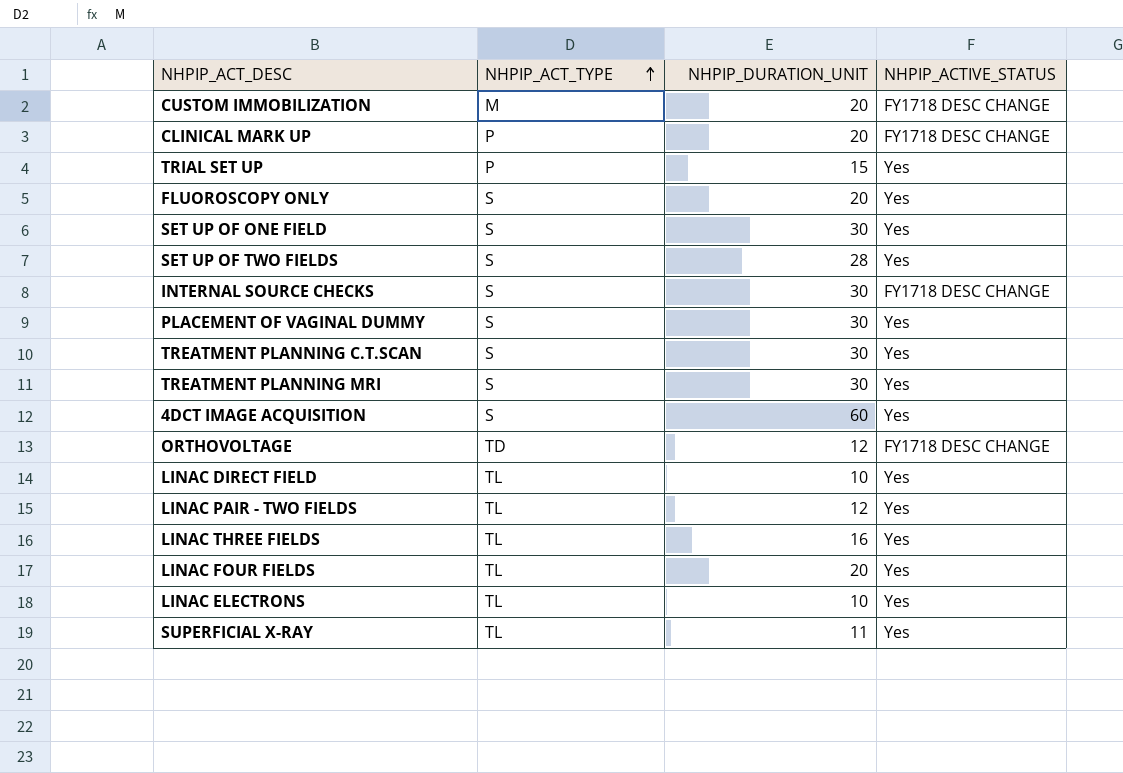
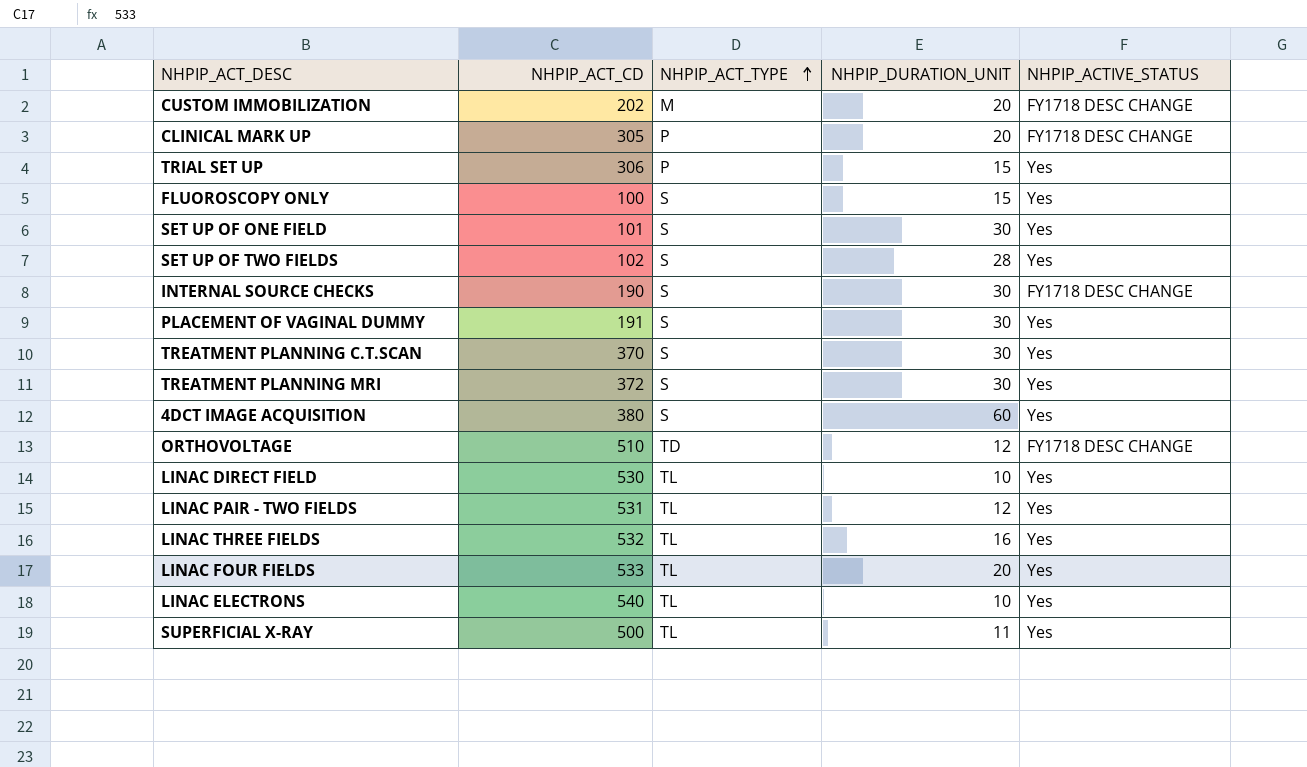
column NHPIP_ACT_CD | position: none -> 2
FLUOROSCOPY ONLY | NHPIP_DURATION_UNIT: 20 -> 15

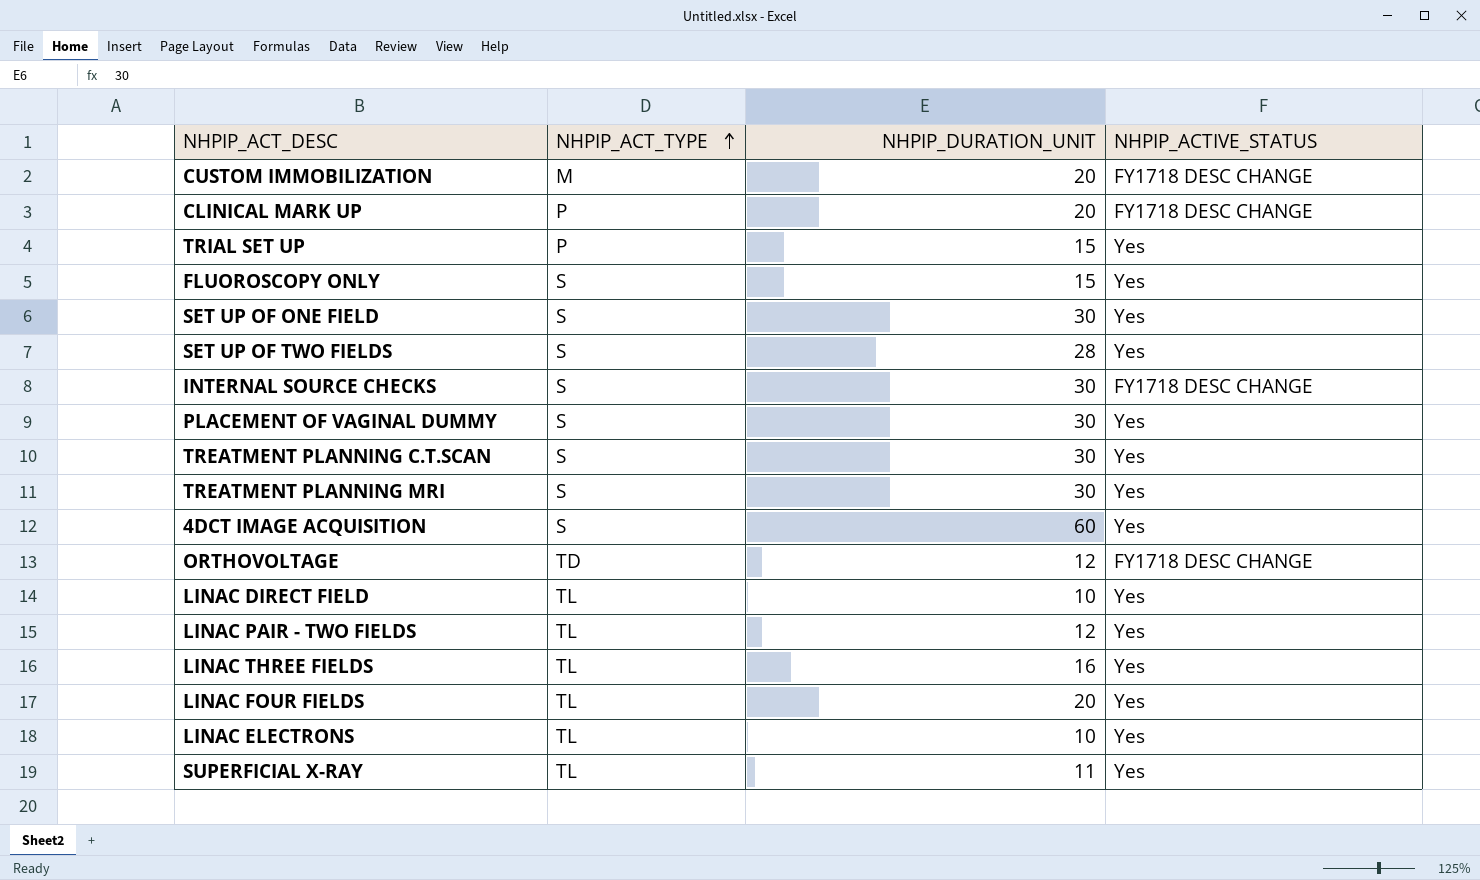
column NHPIP_ACT_CD | position: 2 -> none

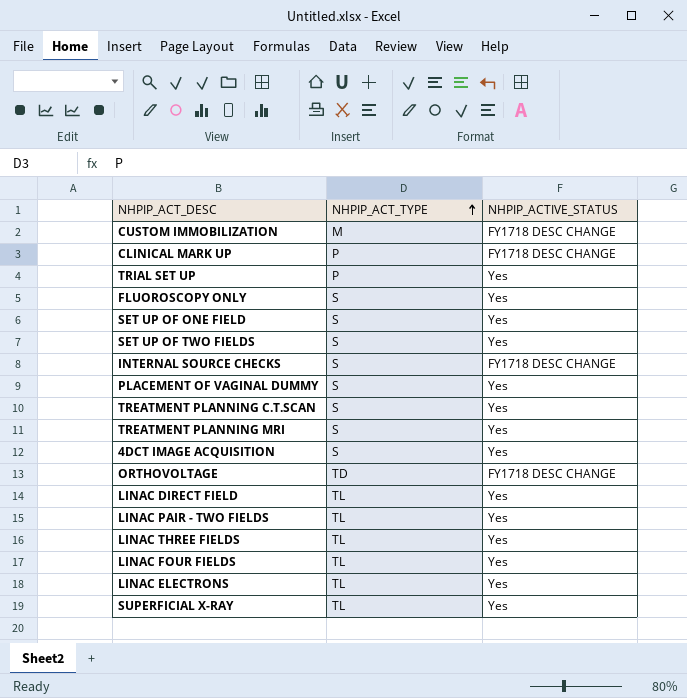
column NHPIP_DURATION_UNIT | position: 3 -> none

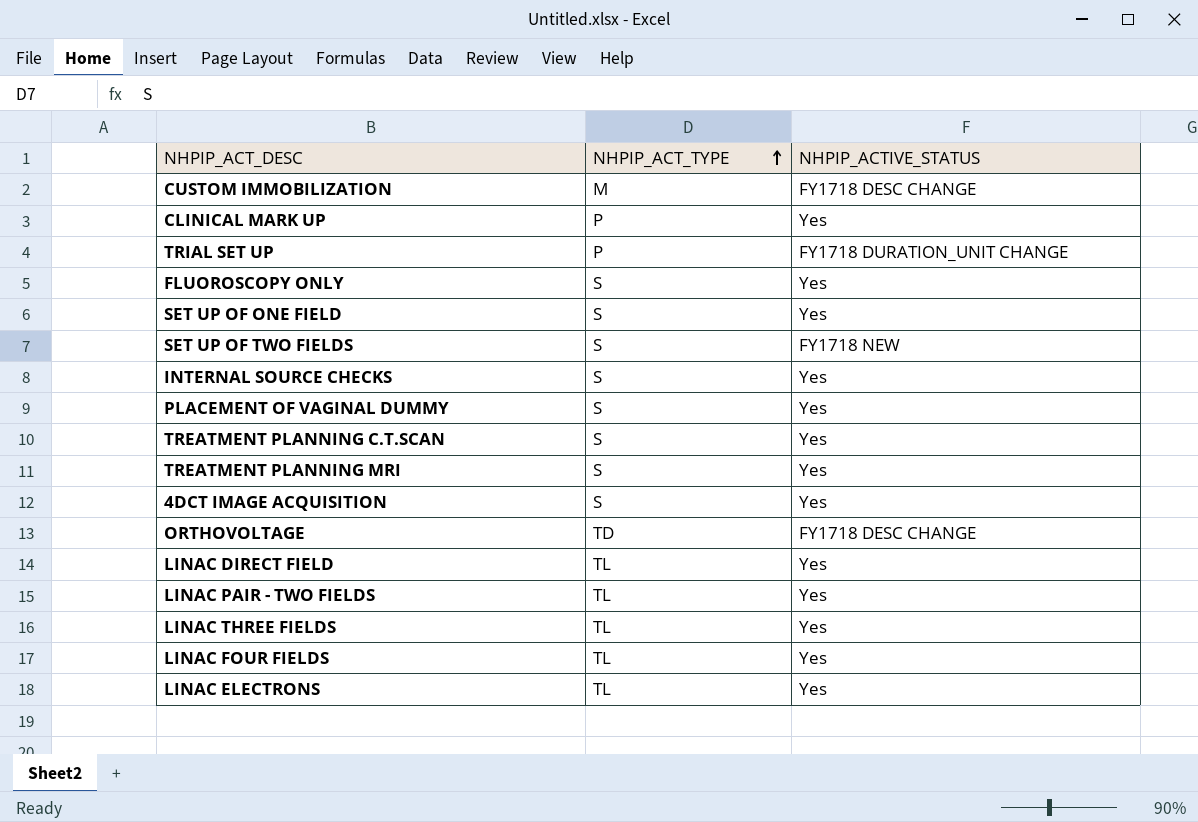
row SUPERFICIAL X-RAY: TL | Yes -> none
CLINICAL MARK UP | NHPIP_ACTIVE_STATUS: FY1718 DESC CHANGE -> Yes
TRIAL SET UP | NHPIP_ACTIVE_STATUS: Yes -> FY1718 DURATION_UNIT CHANGE
SET UP OF TWO FIELDS | NHPIP_ACTIVE_STATUS: Yes -> FY1718 NEW
INTERNAL SOURCE CHECKS | NHPIP_ACTIVE_STATUS: FY1718 DESC CHANGE -> Yes

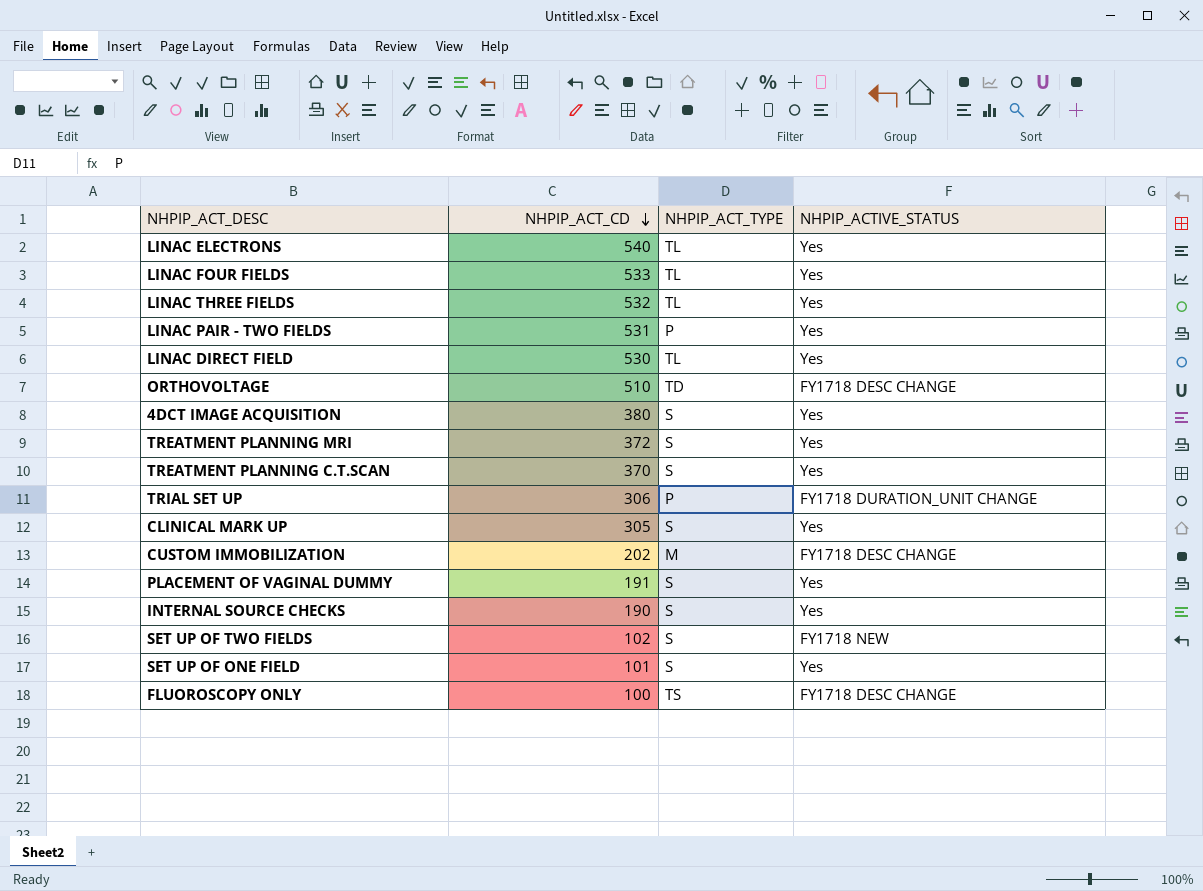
row order: NHPIP_ACT_TYPE ascending -> NHPIP_ACT_CD descending
column NHPIP_ACT_CD | position: none -> 2
LINAC PAIR - TWO FIELDS | NHPIP_ACT_TYPE: TL -> P
CLINICAL MARK UP | NHPIP_ACT_TYPE: P -> S
FLUOROSCOPY ONLY | NHPIP_ACT_TYPE: S -> TS
FLUOROSCOPY ONLY | NHPIP_ACTIVE_STATUS: Yes -> FY1718 DESC CHANGE

